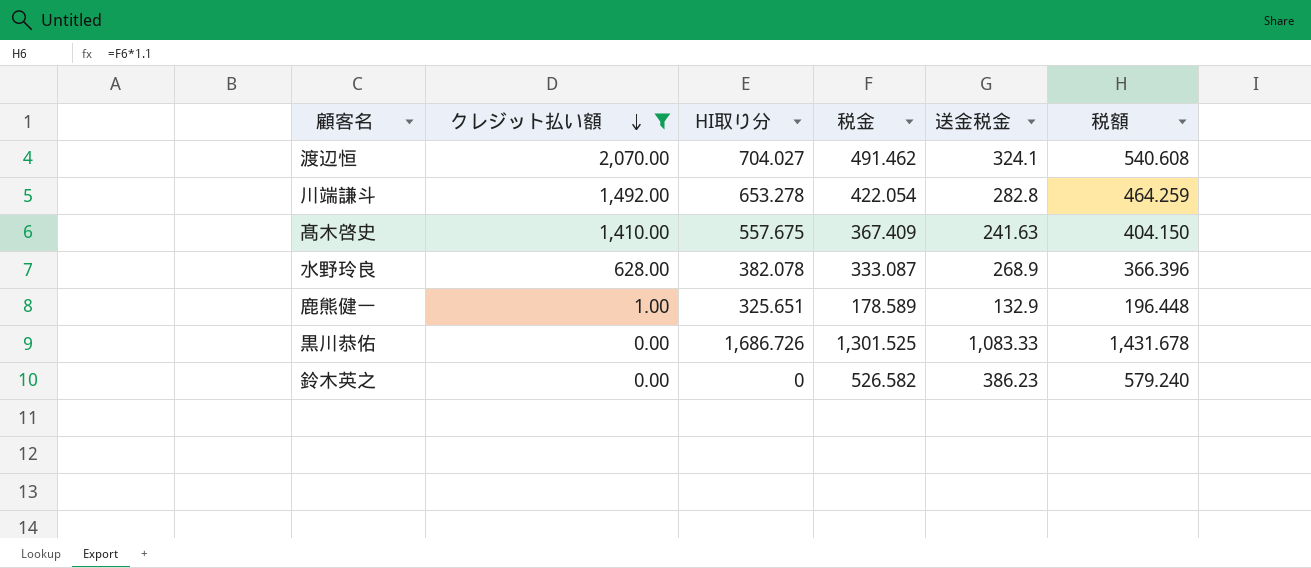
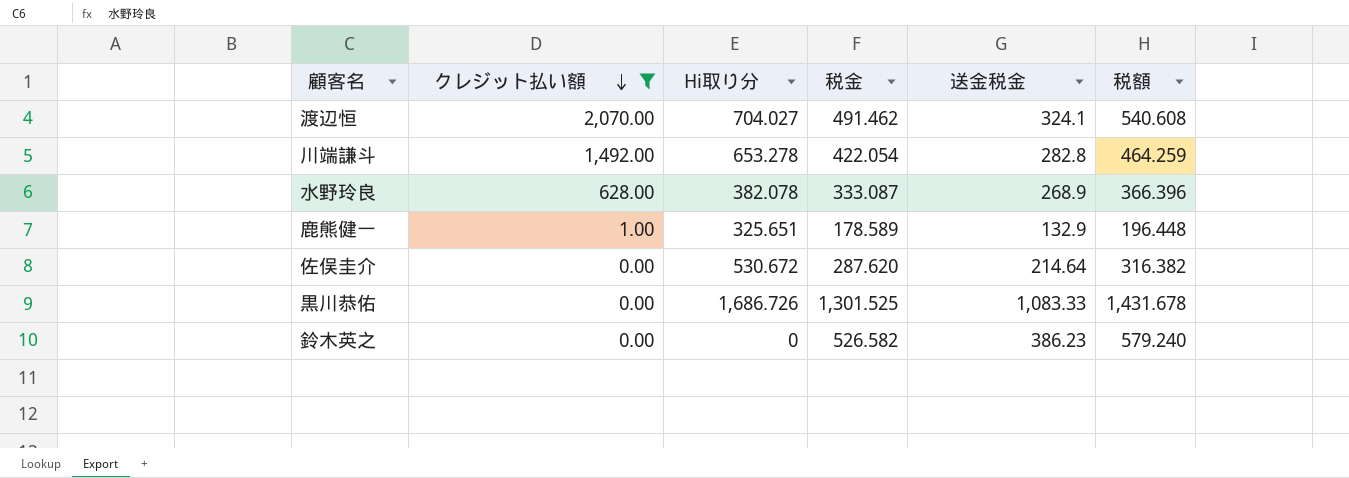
column name: HI取り分 -> Hi取り分
row 髙木啓史: 1,410.00 | 557.675 | 367.409 | 241.63 | 404.150 -> none
row 佐俣圭介: none -> 0.00 | 530.672 | 287.620 | 214.64 | 316.382

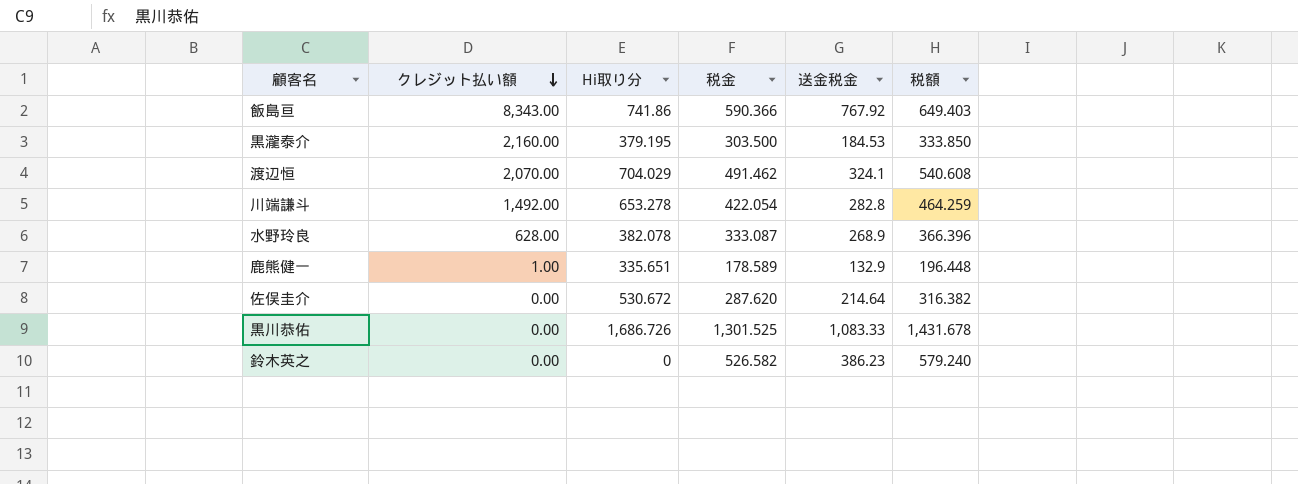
filter: クレジット払い額 <= 2,070.00 -> none
渡辺恒 | Hi取り分: 704.027 -> 704.029
鹿熊健一 | Hi取り分: 325.651 -> 335.651

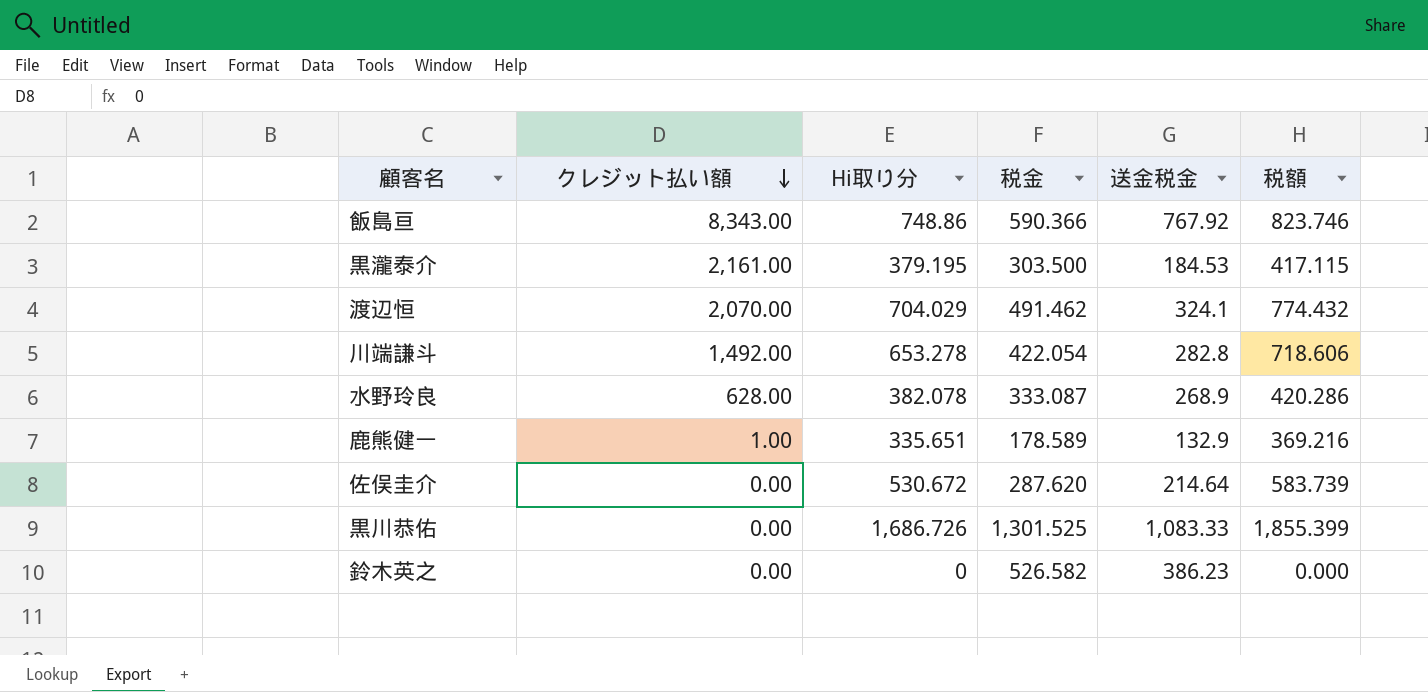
column 税額 | formula: [税金] * 1.1 -> [Hi取り分] * 1.1
飯島亘 | Hi取り分: 741.86 -> 748.86
黒瀧泰介 | クレジット払い額: 2,160.00 -> 2,161.00

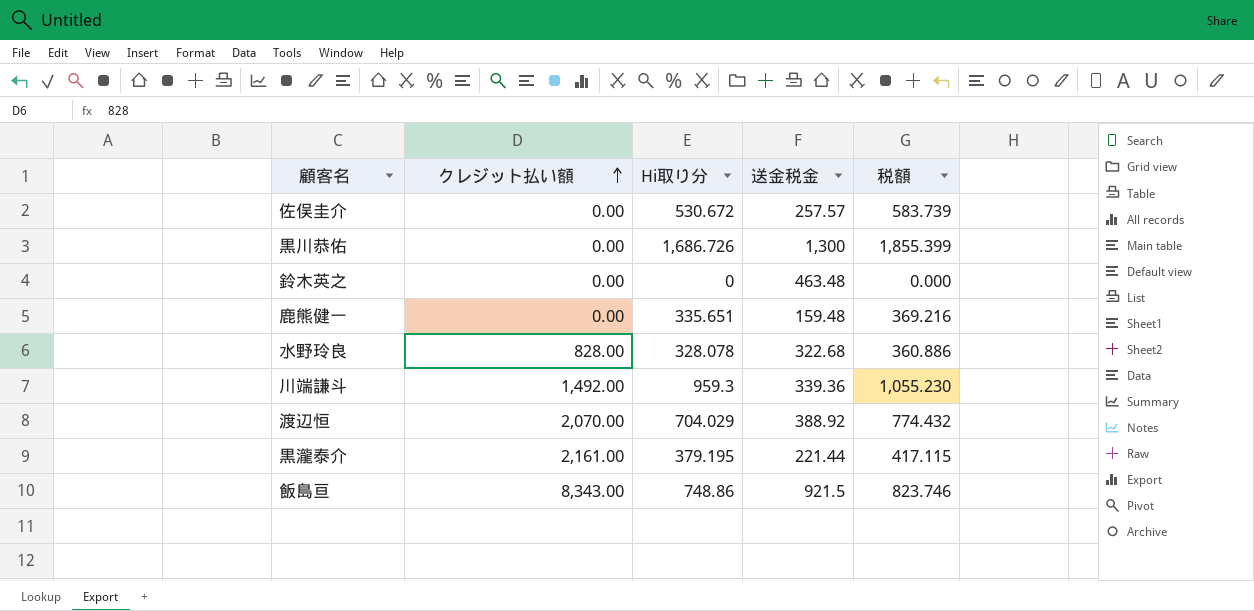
row order: クレジット払い額 descending -> クレジット払い額 ascending
column 税金 | position: 4 -> none
佐俣圭介 | 送金税金: 214.64 -> 257.57
黒川恭佑 | 送金税金: 1,083.33 -> 1,300
鈴木英之 | 送金税金: 386.23 -> 463.48
鹿熊健一 | クレジット払い額: 1.00 -> 0.00
鹿熊健一 | 送金税金: 132.9 -> 159.48
水野玲良 | クレジット払い額: 628.00 -> 828.00
水野玲良 | Hi取り分: 382.078 -> 328.078
水野玲良 | 送金税金: 268.9 -> 322.68
水野玲良 | 税額: 420.286 -> 360.886
川端謙斗 | Hi取り分: 653.278 -> 959.3
川端謙斗 | 送金税金: 282.8 -> 339.36
川端謙斗 | 税額: 718.606 -> 1,055.230
渡辺恒 | 送金税金: 324.1 -> 388.92
黒瀧泰介 | 送金税金: 184.53 -> 221.44
飯島亘 | 送金税金: 767.92 -> 921.5

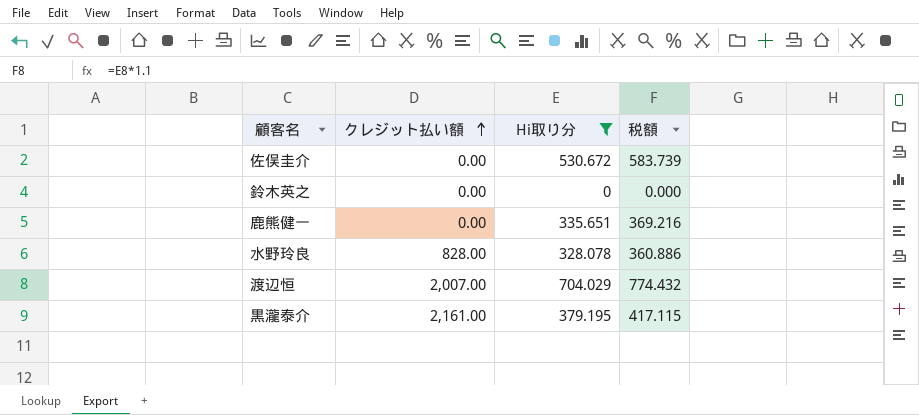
filter: none -> Hi取り分 <= 704.029
column 送金税金 | position: 4 -> none
渡辺恒 | クレジット払い額: 2,070.00 -> 2,007.00

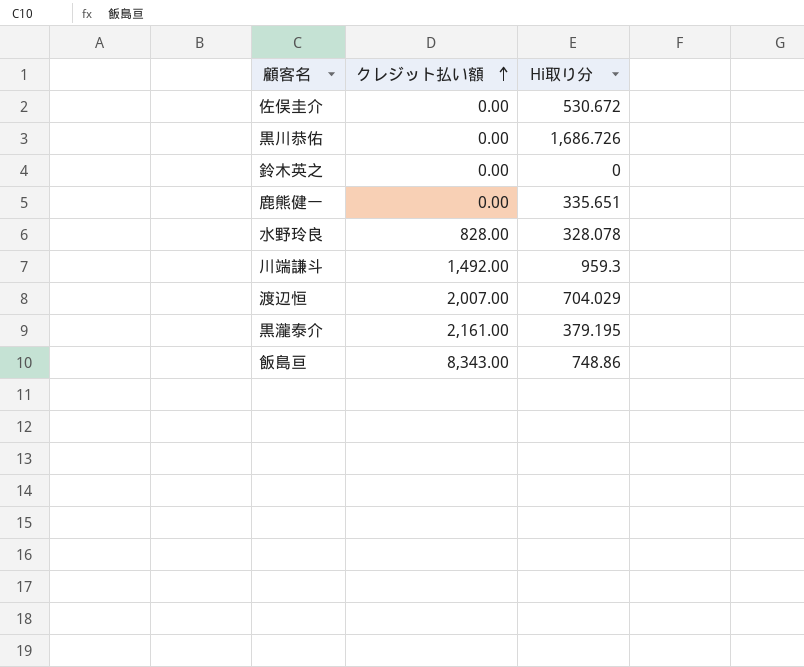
filter: Hi取り分 <= 704.029 -> none
column 税額 | formula: [Hi取り分] * 1.1 -> none

